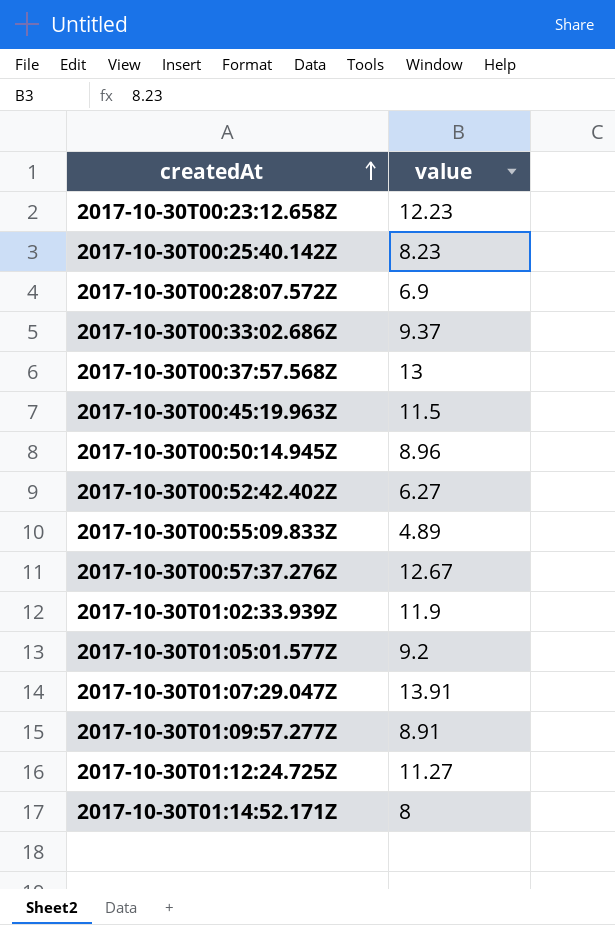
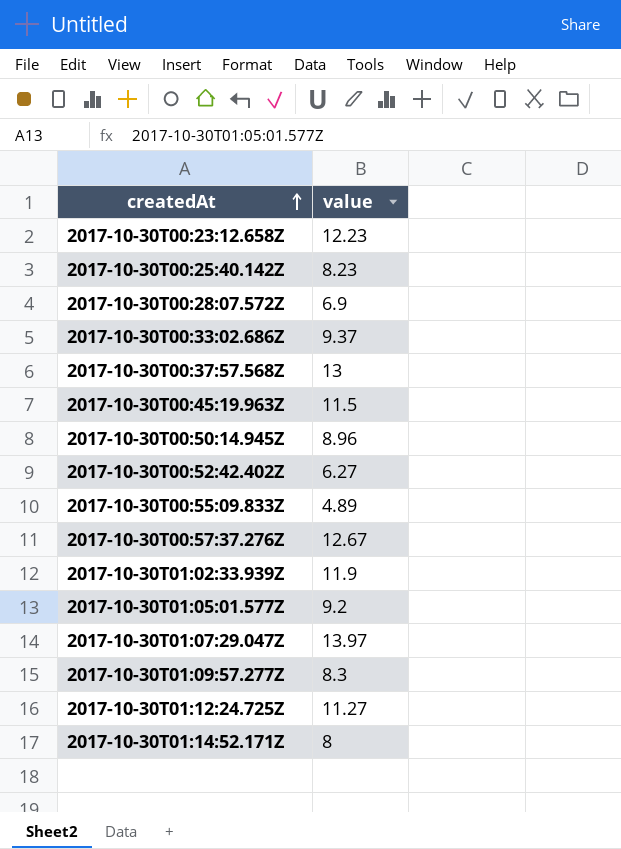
2017-10-30T01:07:29.047Z | value: 13.91 -> 13.97
2017-10-30T01:09:57.277Z | value: 8.91 -> 8.3

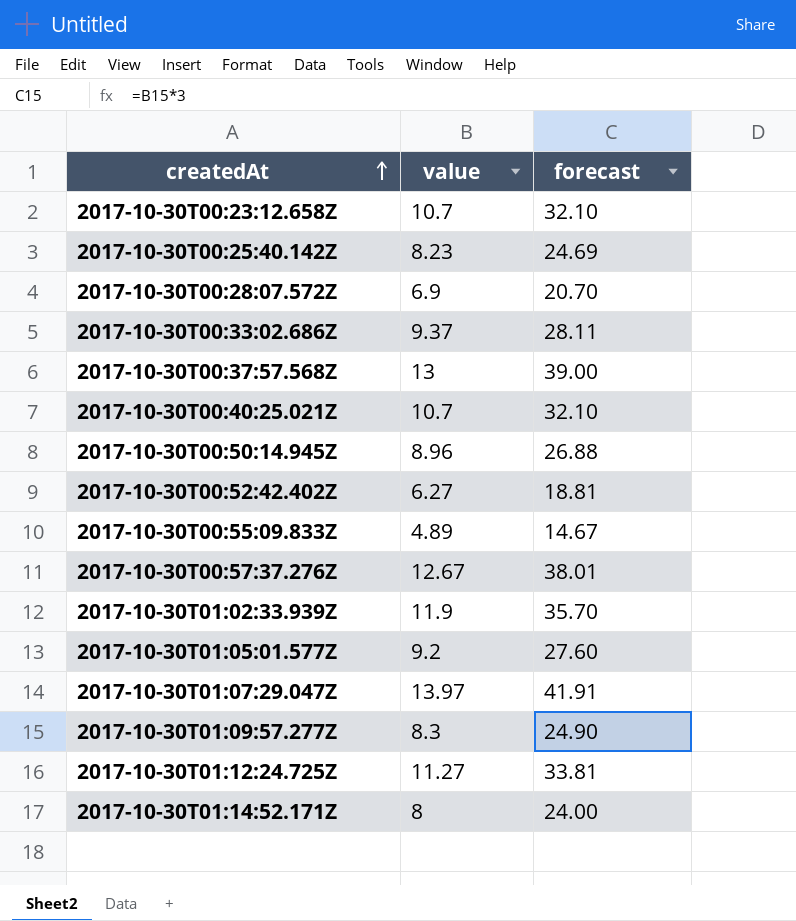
column forecast | formula: none -> [value] * 3
row 2017-10-30T00:45:19.963Z: 11.5 -> none
2017-10-30T00:23:12.658Z | value: 12.23 -> 10.7
row 2017-10-30T00:40:25.021Z: none -> 10.7 | 32.10

